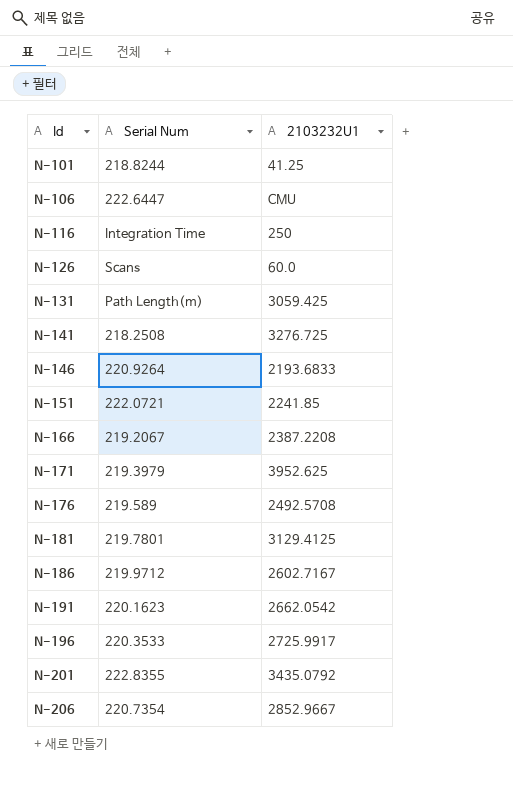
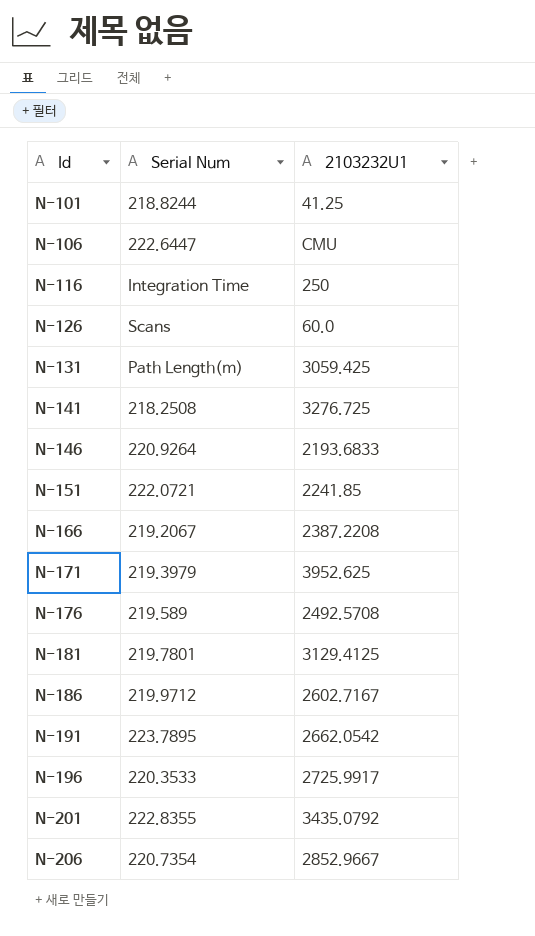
N-191 | Serial Num: 220.1623 -> 223.7895

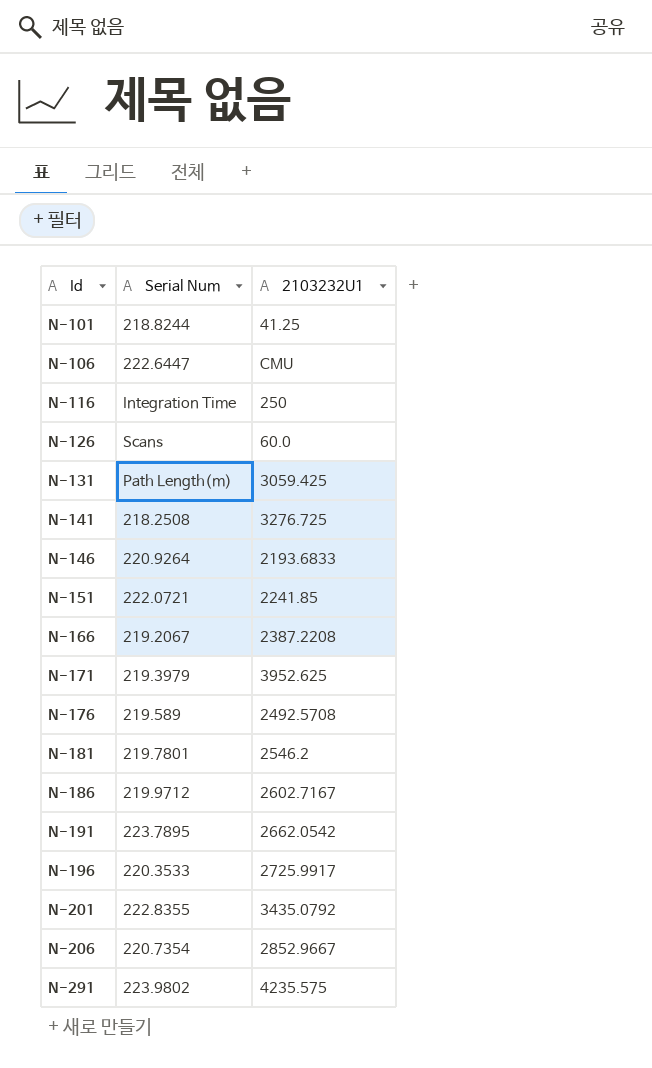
N-181 | 2103232U1: 3129.4125 -> 2546.2
row N-291: none -> 223.9802 | 4235.575

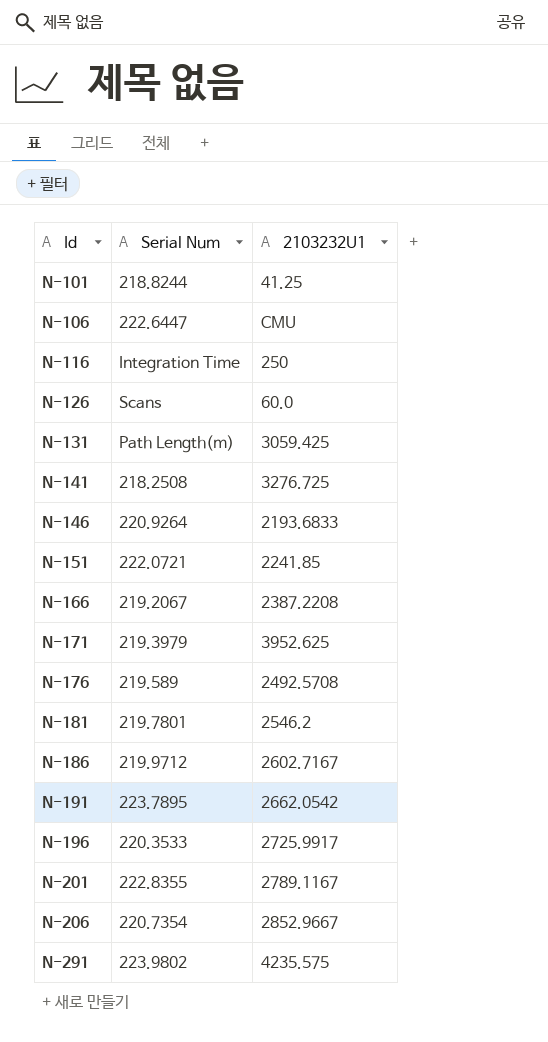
N-201 | 2103232U1: 3435.0792 -> 2789.1167

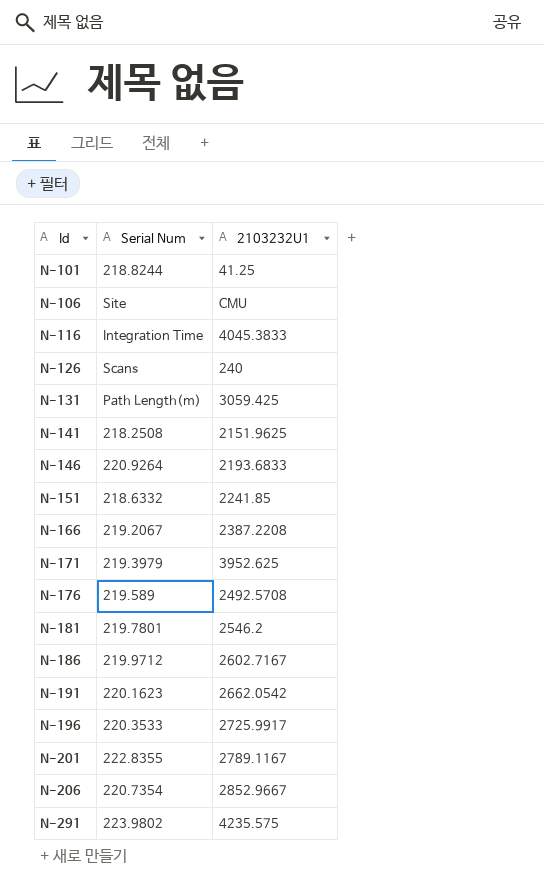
N-106 | Serial Num: 222.6447 -> Site
N-116 | 2103232U1: 250 -> 4045.3833
N-126 | 2103232U1: 60.0 -> 240
N-141 | 2103232U1: 3276.725 -> 2151.9625
N-151 | Serial Num: 222.0721 -> 218.6332
N-191 | Serial Num: 223.7895 -> 220.1623

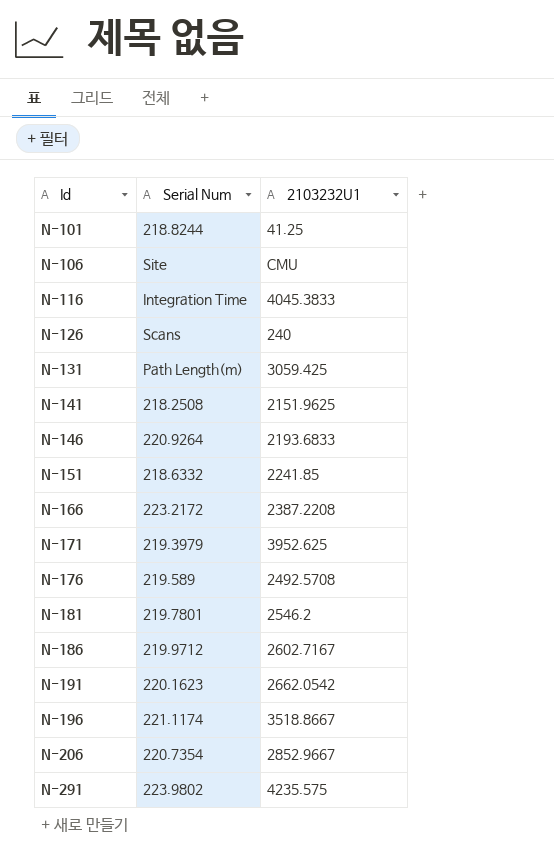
row N-201: 222.8355 | 2789.1167 -> none
N-166 | Serial Num: 219.2067 -> 223.2172
N-196 | Serial Num: 220.3533 -> 221.1174
N-196 | 2103232U1: 2725.9917 -> 3518.8667

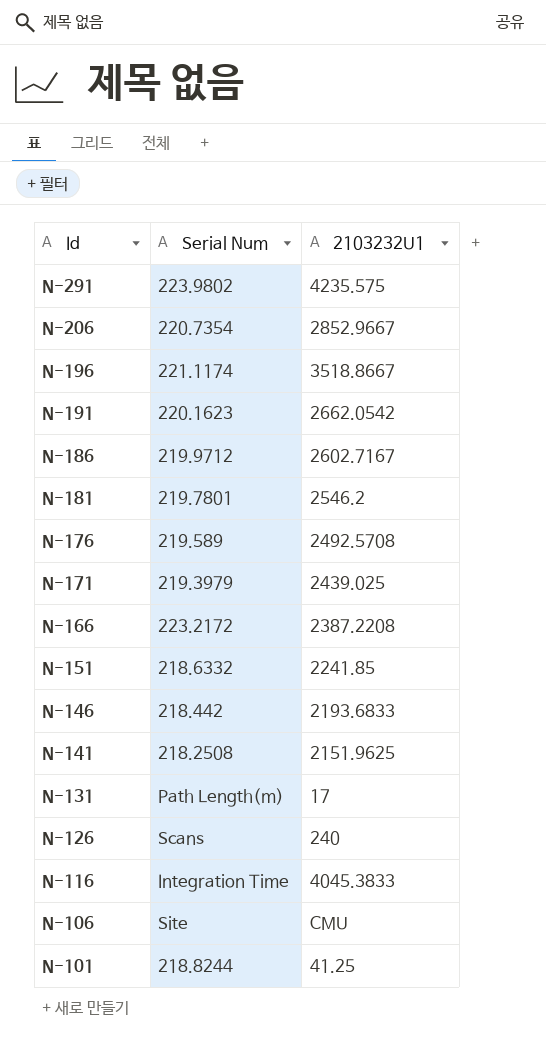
row order: Id ascending -> Id descending
N-171 | 2103232U1: 3952.625 -> 2439.025
N-146 | Serial Num: 220.9264 -> 218.442
N-131 | 2103232U1: 3059.425 -> 17

